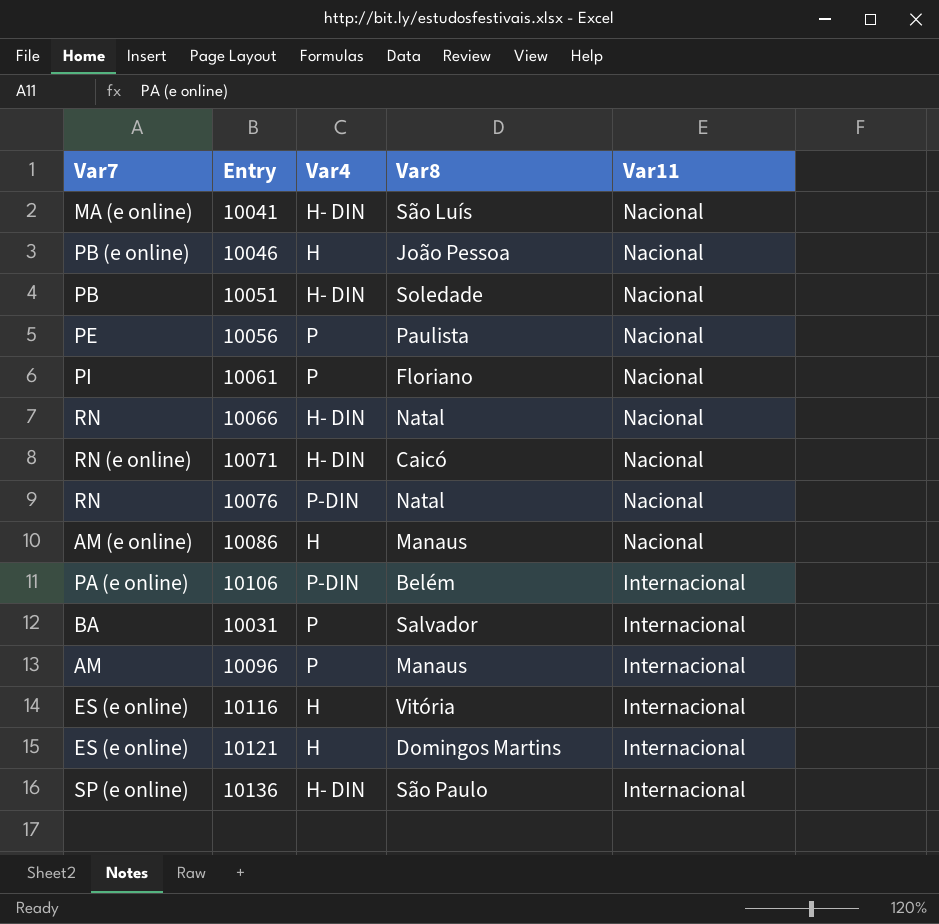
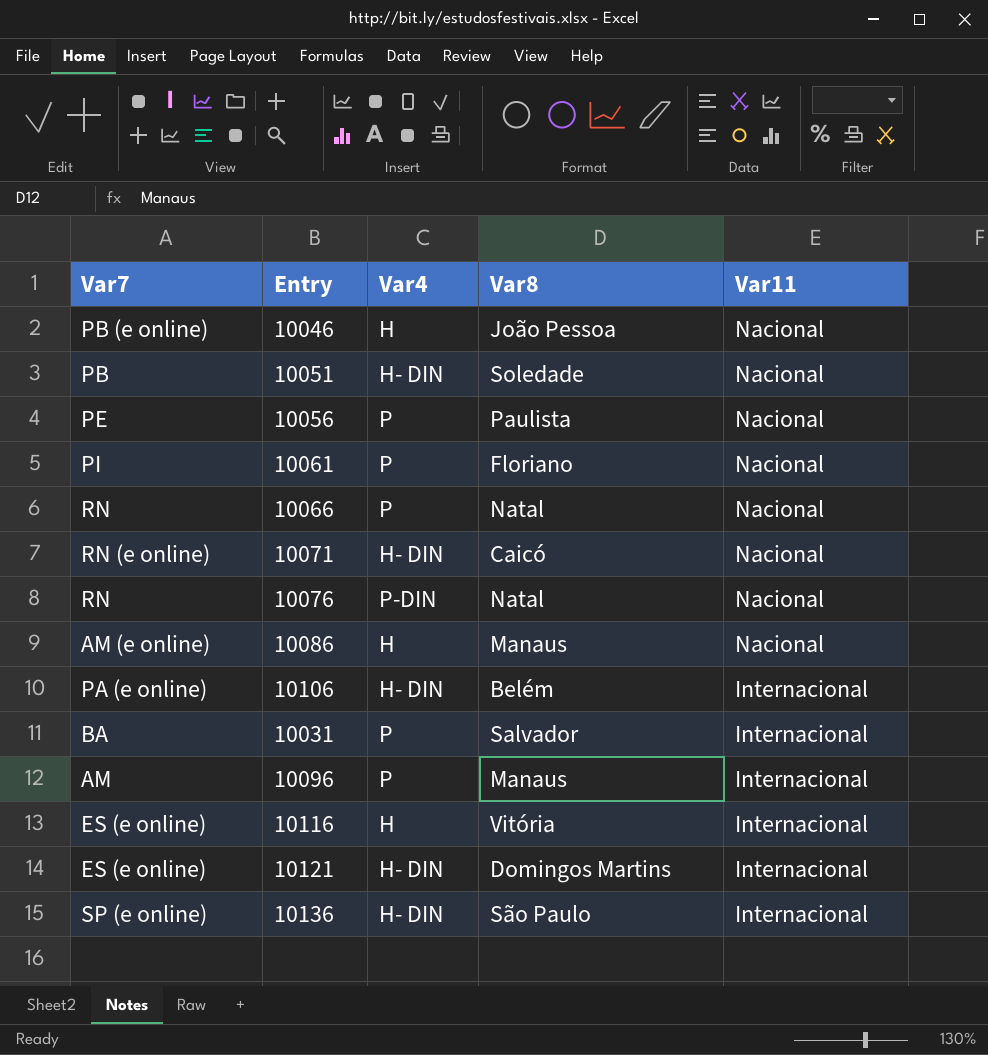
row 10041: MA (e online) | H- DIN | São Luís | Nacional -> none
10066 | Var4: H- DIN -> P
10106 | Var4: P-DIN -> H- DIN
10121 | Var4: H -> H- DIN

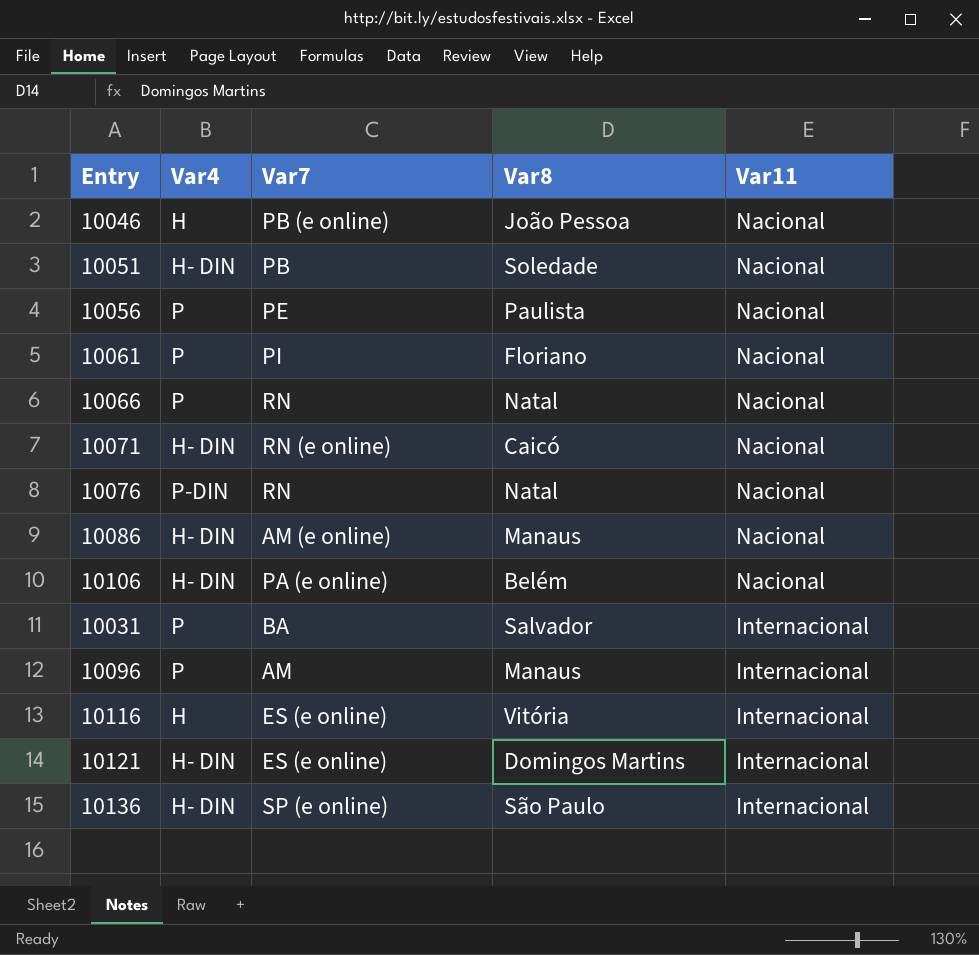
column Var7 | position: 1 -> 3
10086 | Var4: H -> H- DIN
10106 | Var11: Internacional -> Nacional

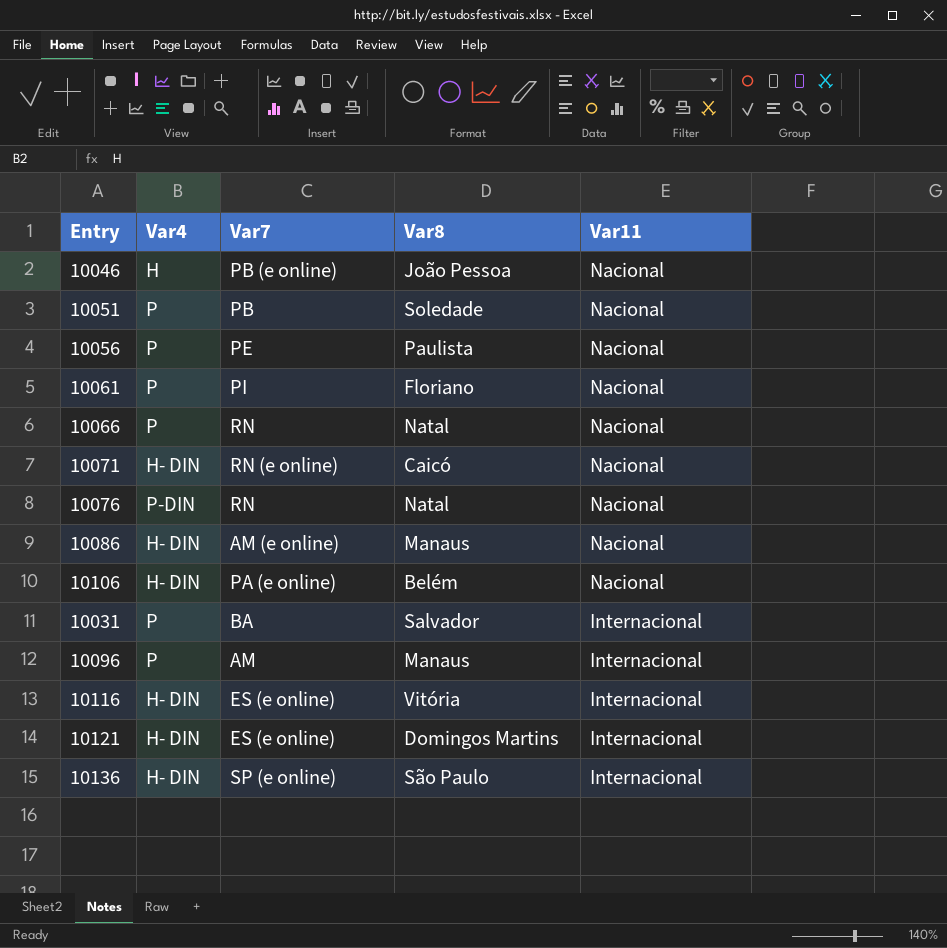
10051 | Var4: H- DIN -> P
10116 | Var4: H -> H- DIN

